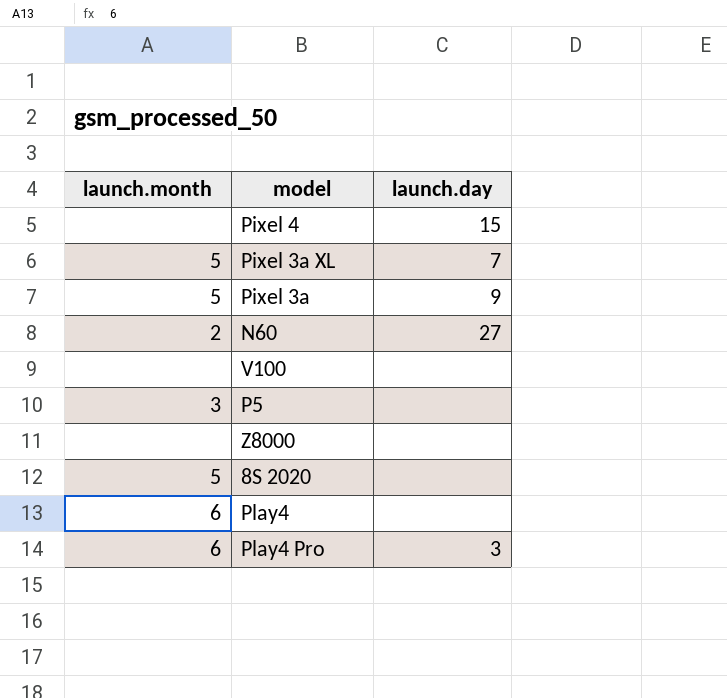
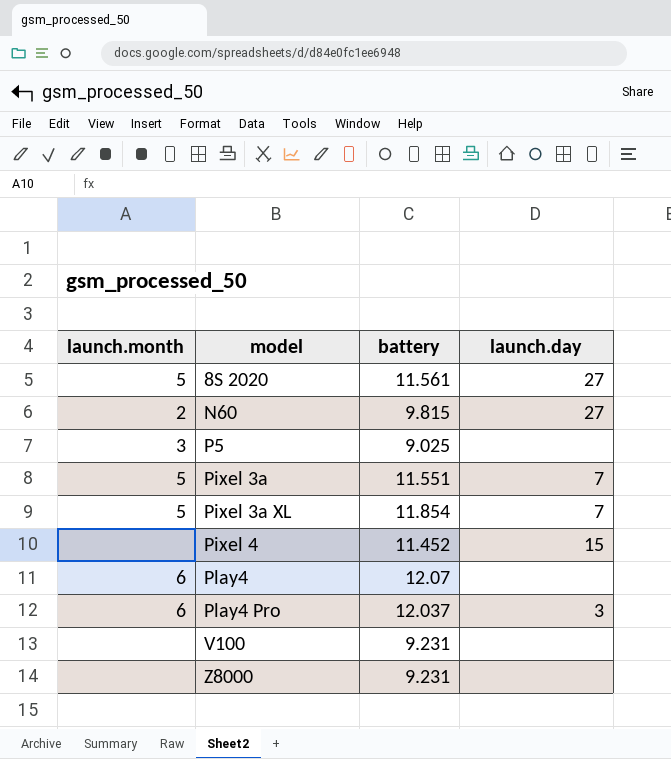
row order: none -> model ascending
column battery | position: none -> 3
8S 2020 | launch.day: none -> 27
Pixel 3a | launch.day: 9 -> 7

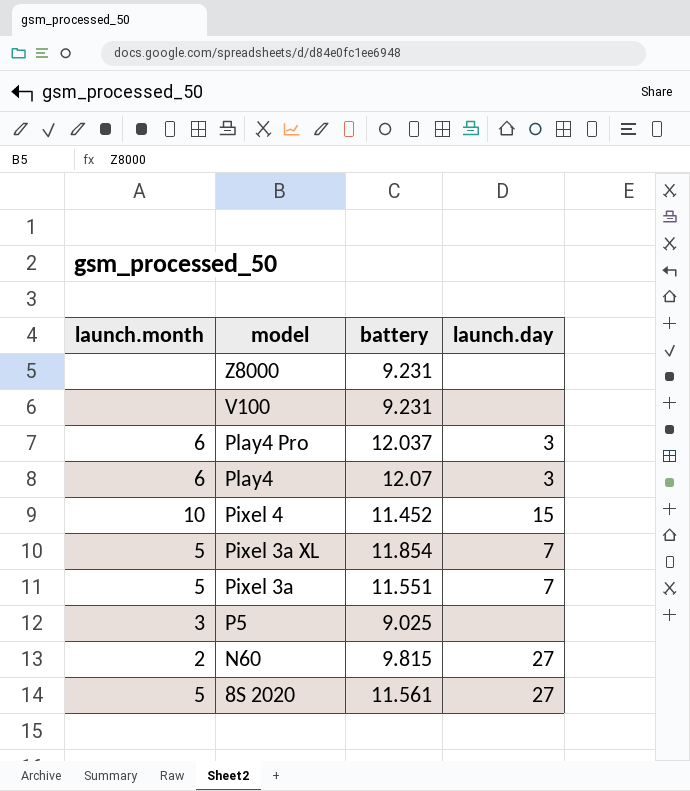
row order: model ascending -> model descending
Play4 | launch.day: none -> 3
Pixel 4 | launch.month: none -> 10

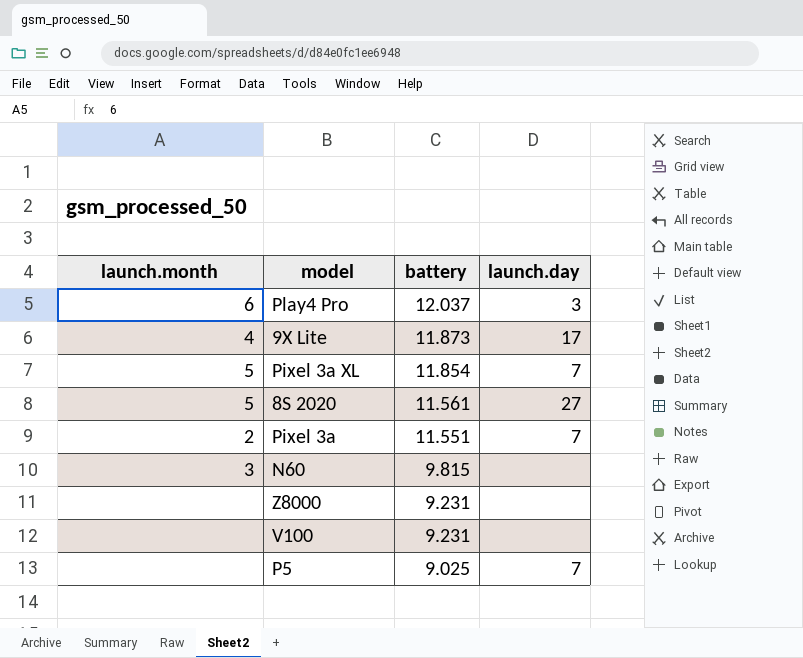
row order: model descending -> battery descending
row Play4: 6 | 12.07 | 3 -> none
row Pixel 4: 10 | 11.452 | 15 -> none
row 9X Lite: none -> 4 | 11.873 | 17
Pixel 3a | launch.month: 5 -> 2
N60 | launch.month: 2 -> 3
N60 | launch.day: 27 -> none
P5 | launch.month: 3 -> none
P5 | launch.day: none -> 7

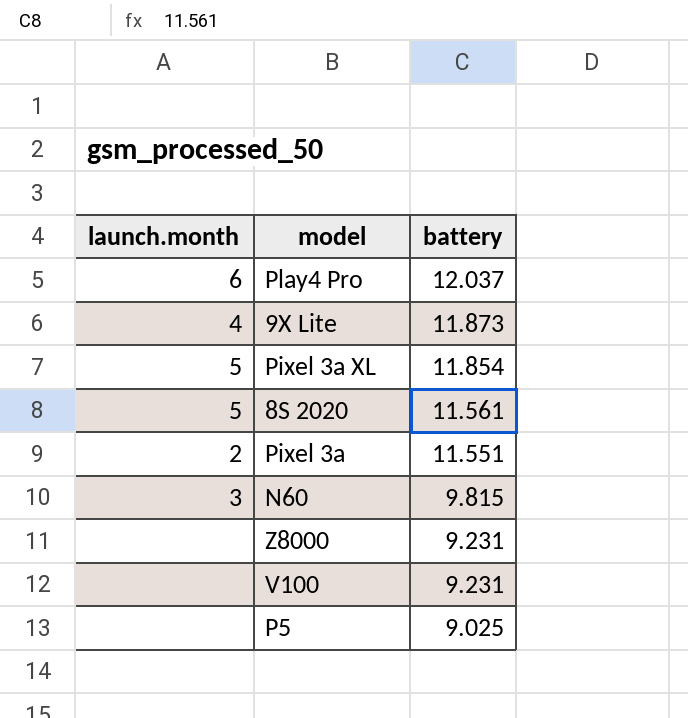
column launch.day | position: 4 -> none

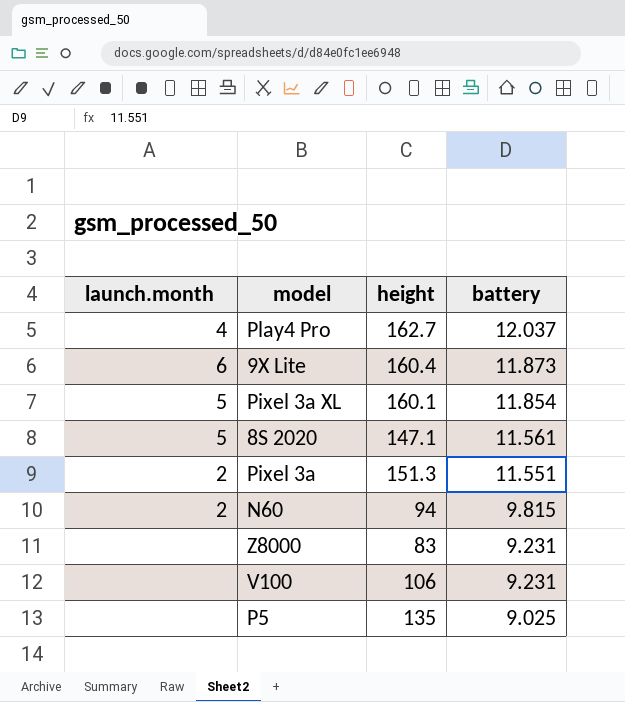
column height | position: none -> 3
Play4 Pro | launch.month: 6 -> 4
9X Lite | launch.month: 4 -> 6
N60 | launch.month: 3 -> 2

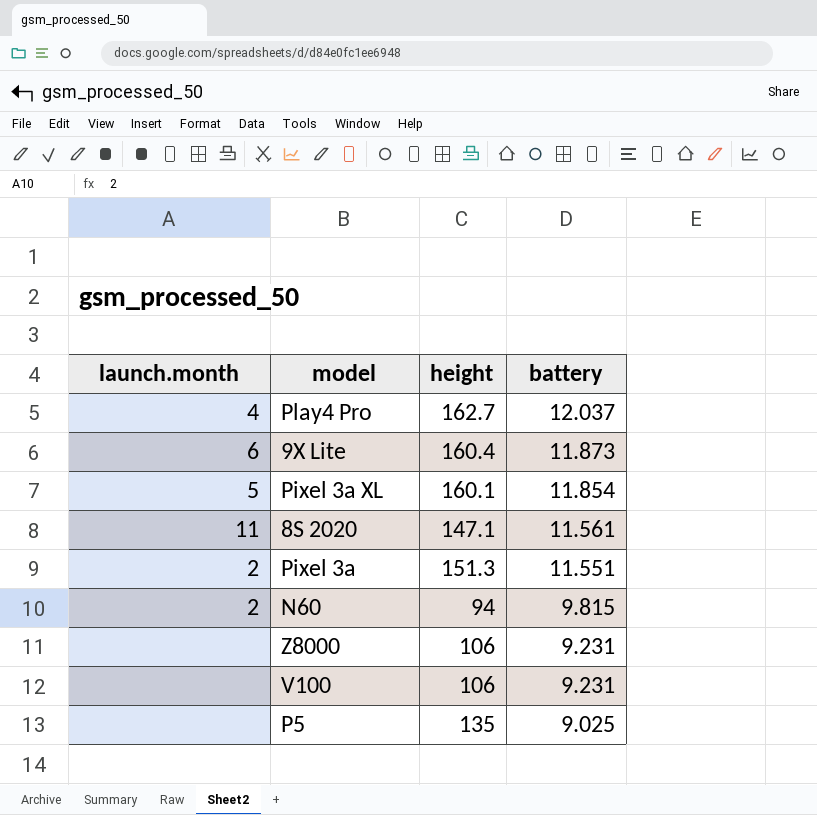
8S 2020 | launch.month: 5 -> 11
Z8000 | height: 83 -> 106

